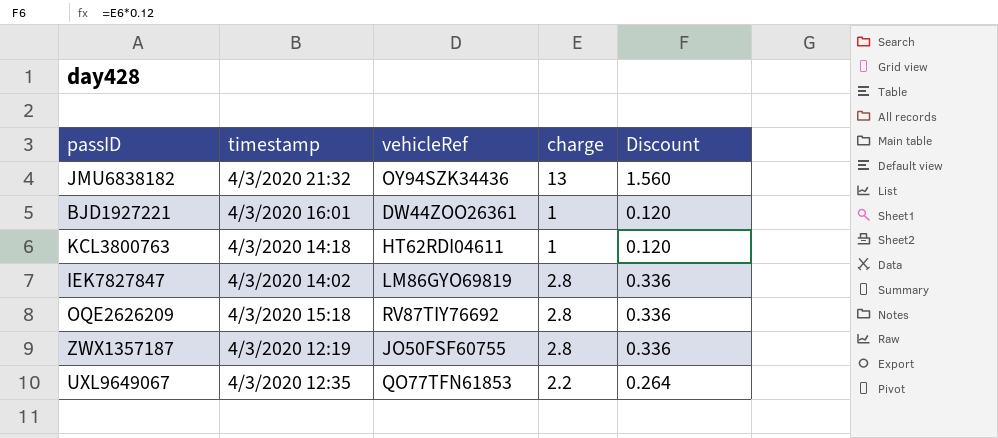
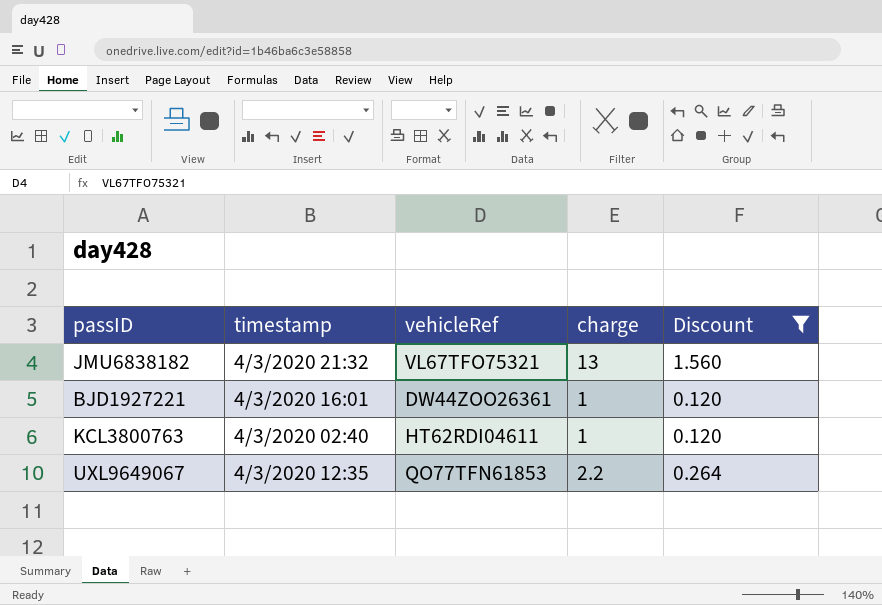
filter: none -> Discount != 0.336
JMU6838182 | vehicleRef: OY94SZK34436 -> VL67TFO75321
KCL3800763 | timestamp: 4/3/2020 14:18 -> 4/3/2020 02:40

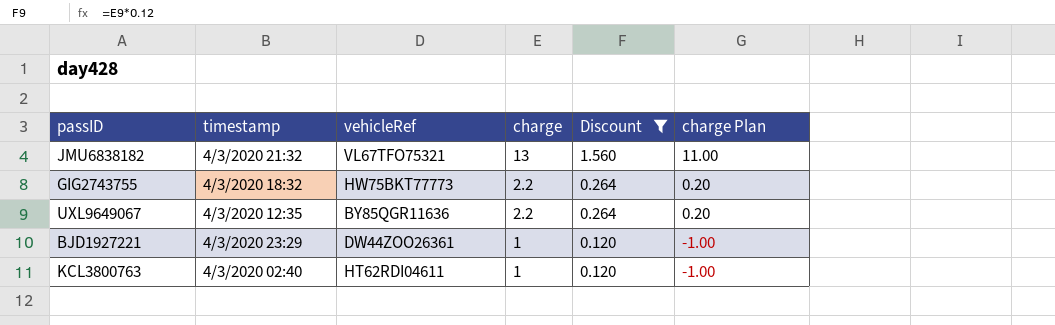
row order: none -> charge descending
column charge Plan | formula: none -> [charge] - 2
row GIG2743755: none -> 4/3/2020 18:32 | HW75BKT77773 | 2.2 | 0.264 | 0.20
UXL9649067 | vehicleRef: QO77TFN61853 -> BY85QGR11636
BJD1927221 | timestamp: 4/3/2020 16:01 -> 4/3/2020 23:29

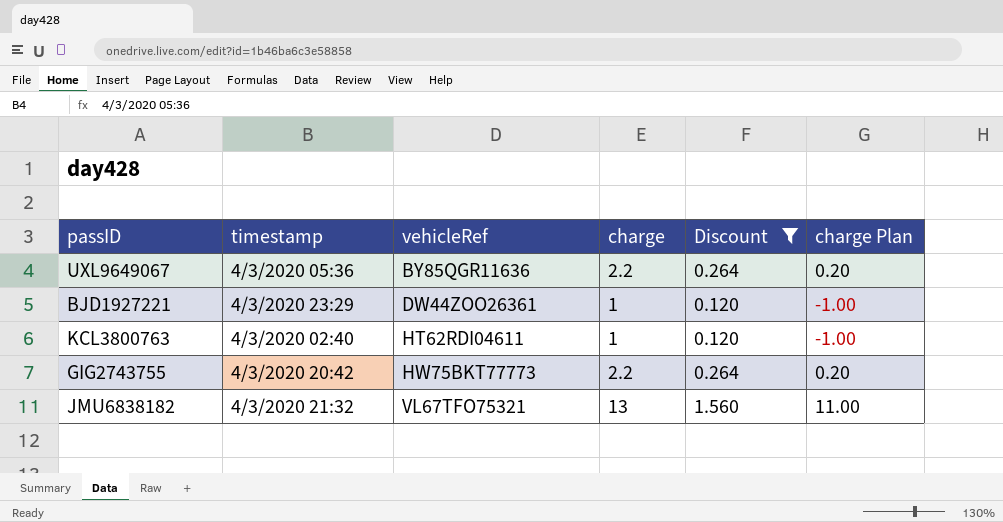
row order: charge descending -> vehicleRef ascending
UXL9649067 | timestamp: 4/3/2020 12:35 -> 4/3/2020 05:36
GIG2743755 | timestamp: 4/3/2020 18:32 -> 4/3/2020 20:42

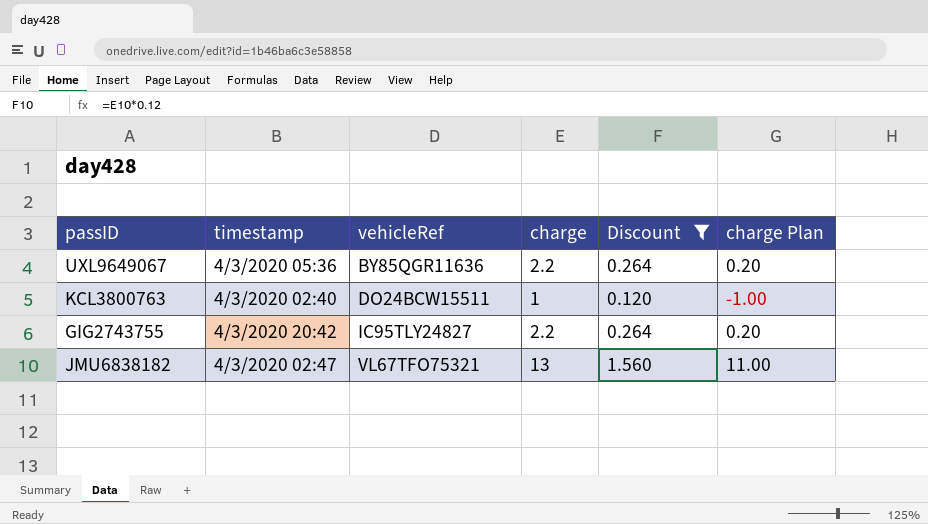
row BJD1927221: 4/3/2020 23:29 | DW44ZOO26361 | 1 | 0.120 | -1.00 -> none
KCL3800763 | vehicleRef: HT62RDI04611 -> DO24BCW15511
GIG2743755 | vehicleRef: HW75BKT77773 -> IC95TLY24827
JMU6838182 | timestamp: 4/3/2020 21:32 -> 4/3/2020 02:47

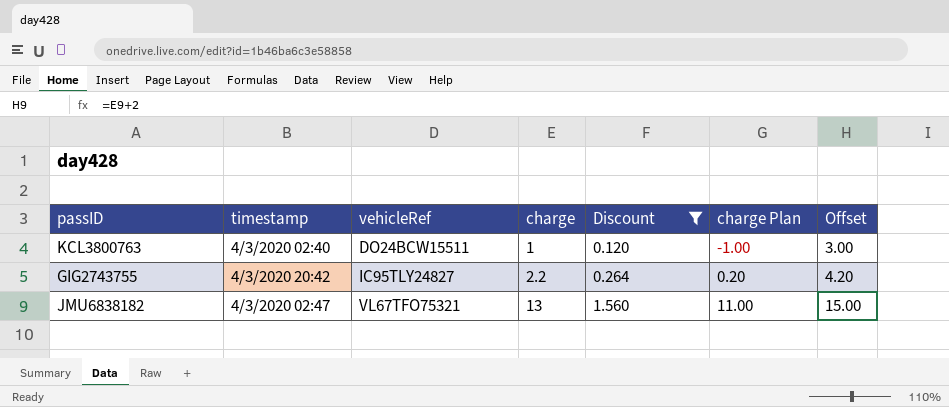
column Offset | formula: none -> [charge] + 2
row UXL9649067: 4/3/2020 05:36 | BY85QGR11636 | 2.2 | 0.264 | 0.20 -> none

